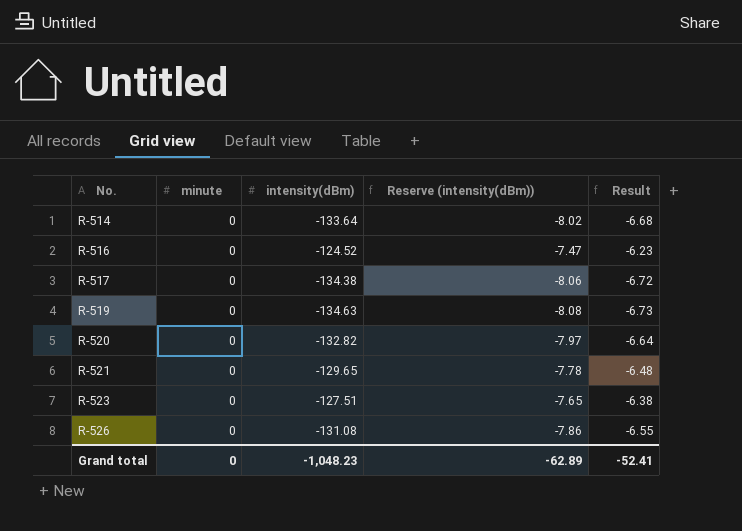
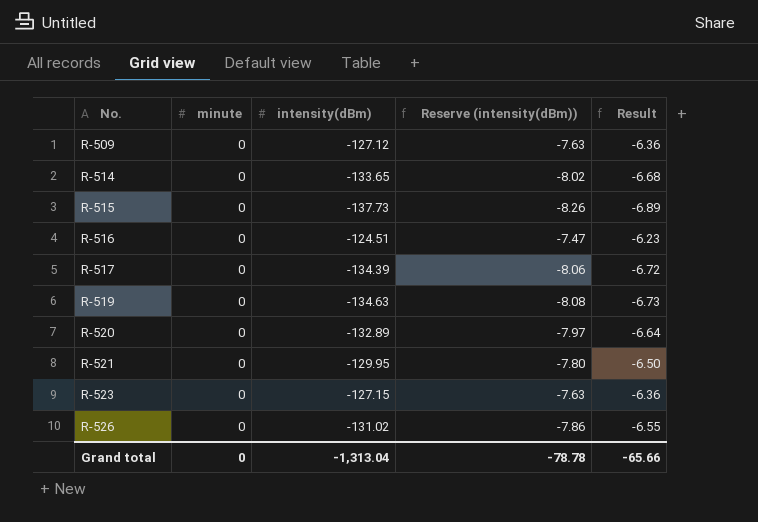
row R-509: none -> 0 | -127.12 | -7.63 | -6.36
R-514 | intensity(dBm): -133.64 -> -133.65
row R-515: none -> 0 | -137.73 | -8.26 | -6.89
R-516 | intensity(dBm): -124.52 -> -124.51
R-517 | intensity(dBm): -134.38 -> -134.39
R-520 | intensity(dBm): -132.82 -> -132.89
R-521 | intensity(dBm): -129.65 -> -129.95
R-521 | Reserve (intensity(dBm)): -7.78 -> -7.80
R-521 | Result: -6.48 -> -6.50
R-523 | intensity(dBm): -127.51 -> -127.15
R-523 | Reserve (intensity(dBm)): -7.65 -> -7.63
R-523 | Result: -6.38 -> -6.36
R-526 | intensity(dBm): -131.08 -> -131.02
Grand total | intensity(dBm): -1,048.23 -> -1,313.04
Grand total | Reserve (intensity(dBm)): -62.89 -> -78.78
Grand total | Result: -52.41 -> -65.66

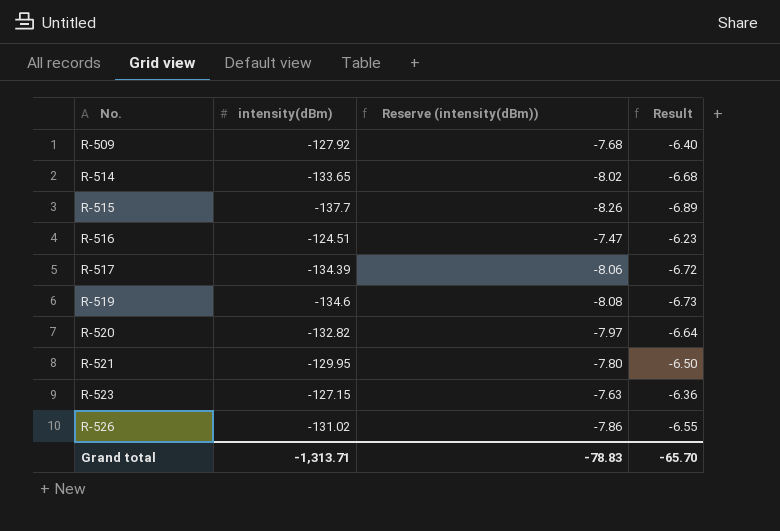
column minute | position: 2 -> none
R-509 | intensity(dBm): -127.12 -> -127.92
R-509 | Reserve (intensity(dBm)): -7.63 -> -7.68
R-509 | Result: -6.36 -> -6.40
R-515 | intensity(dBm): -137.73 -> -137.7
R-519 | intensity(dBm): -134.63 -> -134.6
R-520 | intensity(dBm): -132.89 -> -132.82
Grand total | intensity(dBm): -1,313.04 -> -1,313.71
Grand total | Reserve (intensity(dBm)): -78.78 -> -78.83
Grand total | Result: -65.66 -> -65.70

